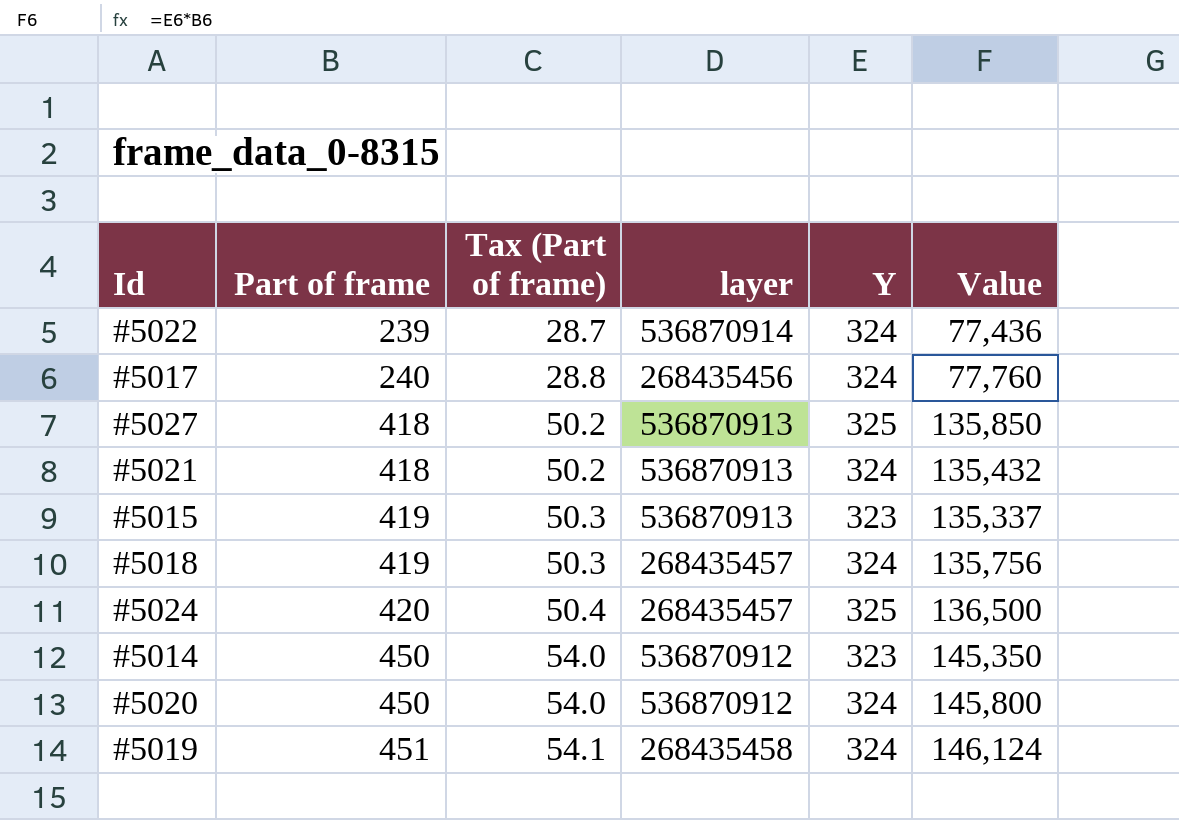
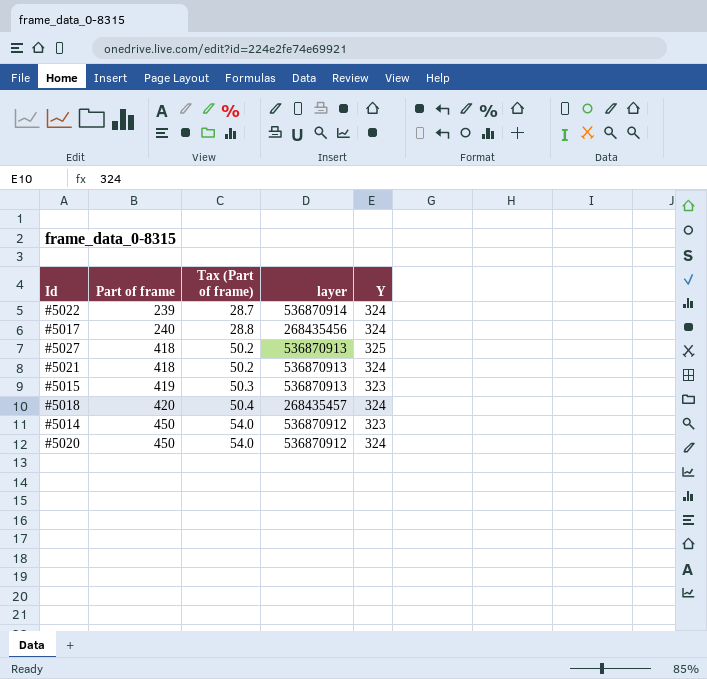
column Value | formula: [Part of frame] * [Y] -> none
row #5024: 420 | 50.4 | 268435457 | 325 | 136,500 -> none
row #5019: 451 | 54.1 | 268435458 | 324 | 146,124 -> none
#5018 | Part of frame: 419 -> 420
#5018 | Tax (Part of frame): 50.3 -> 50.4

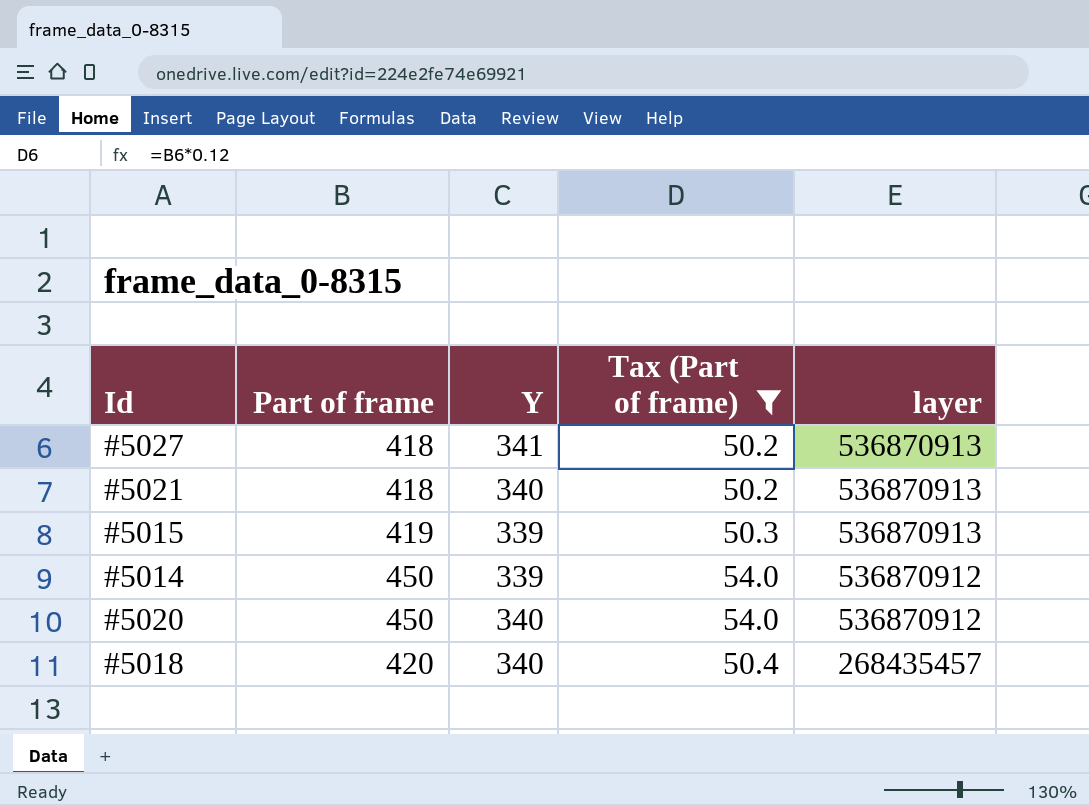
filter: none -> Tax (Part of frame) >= 50.2
row order: Part of frame ascending -> layer descending
column Y | position: 5 -> 3
#5027 | Y: 325 -> 341
#5021 | Y: 324 -> 340
#5015 | Y: 323 -> 339
#5014 | Y: 323 -> 339
#5020 | Y: 324 -> 340
#5018 | Y: 324 -> 340

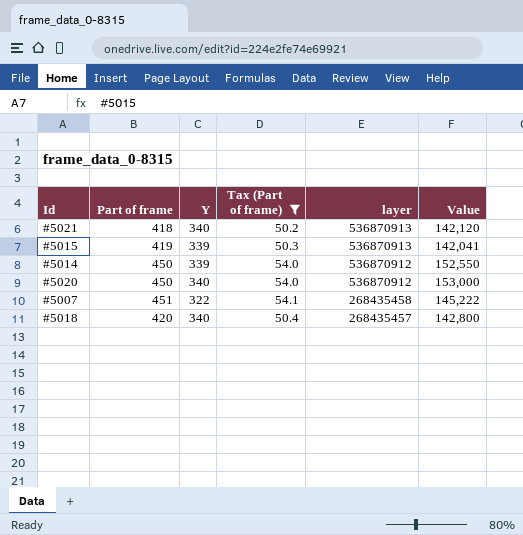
column Value | formula: none -> [Part of frame] * [Y]
row #5027: 418 | 341 | 50.2 | 536870913 -> none
row #5007: none -> 451 | 322 | 54.1 | 268435458 | 145,222

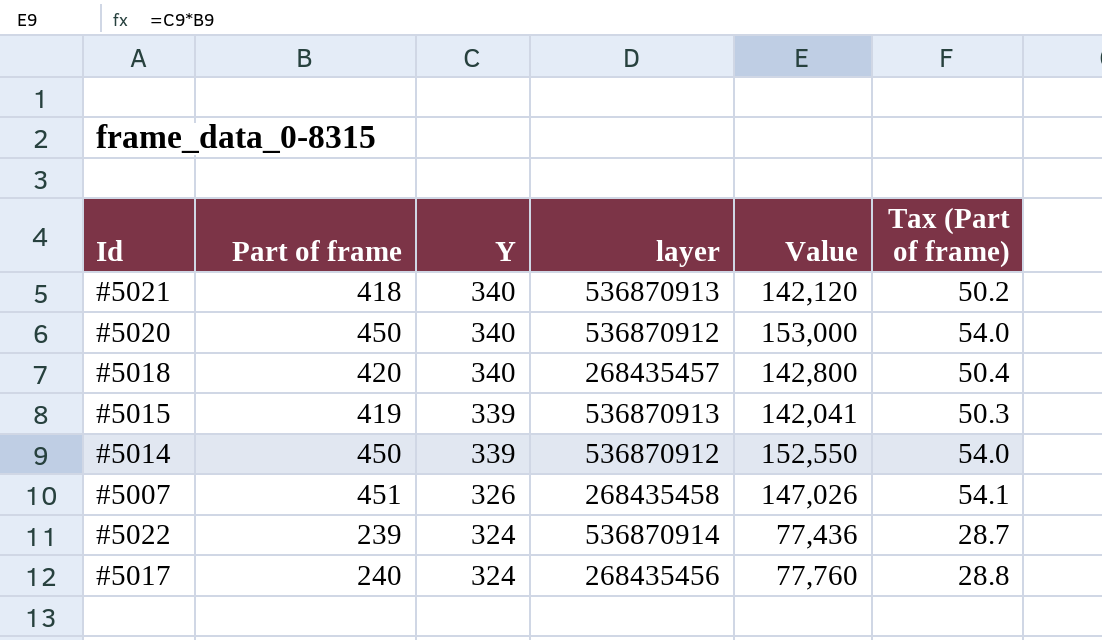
filter: Tax (Part of frame) >= 50.2 -> none
row order: layer descending -> Y descending
column Tax (Part of frame) | position: 4 -> 6
#5007 | Y: 322 -> 326
#5007 | Value: 145,222 -> 147,026

